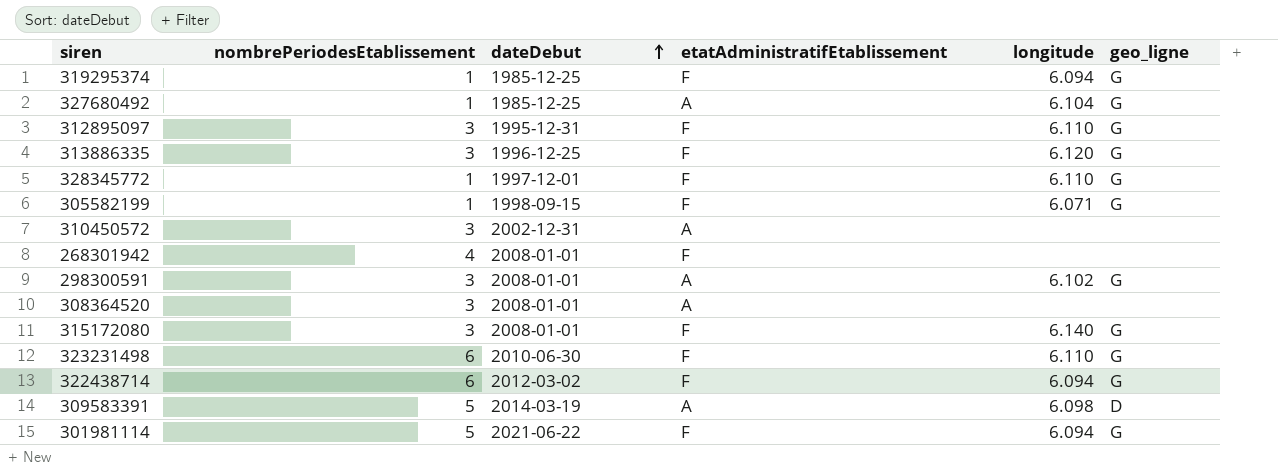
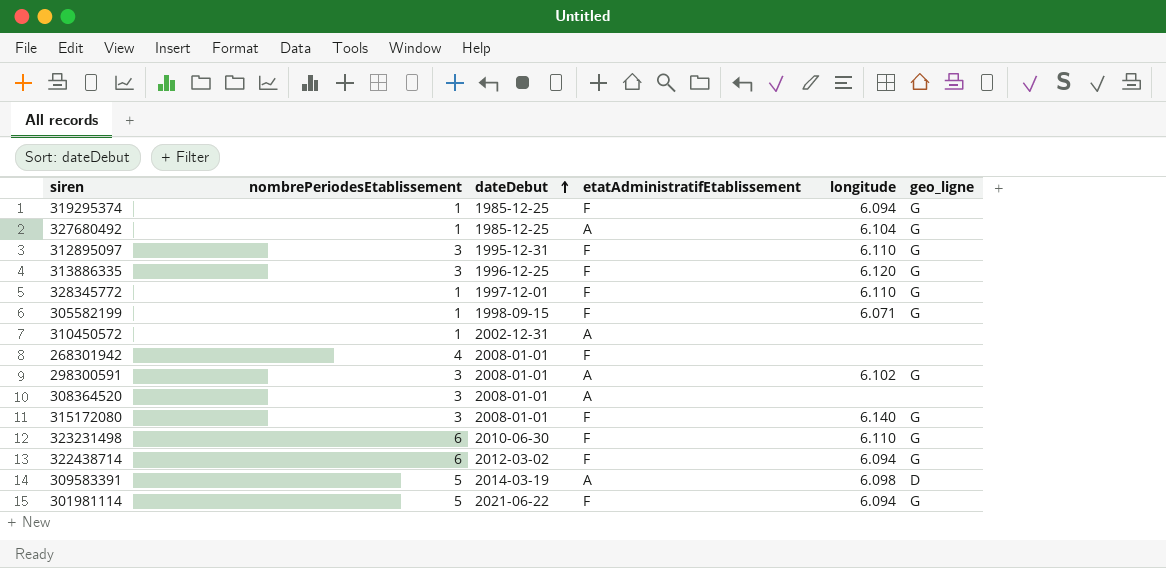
310450572 | nombrePeriodesEtablissement: 3 -> 1

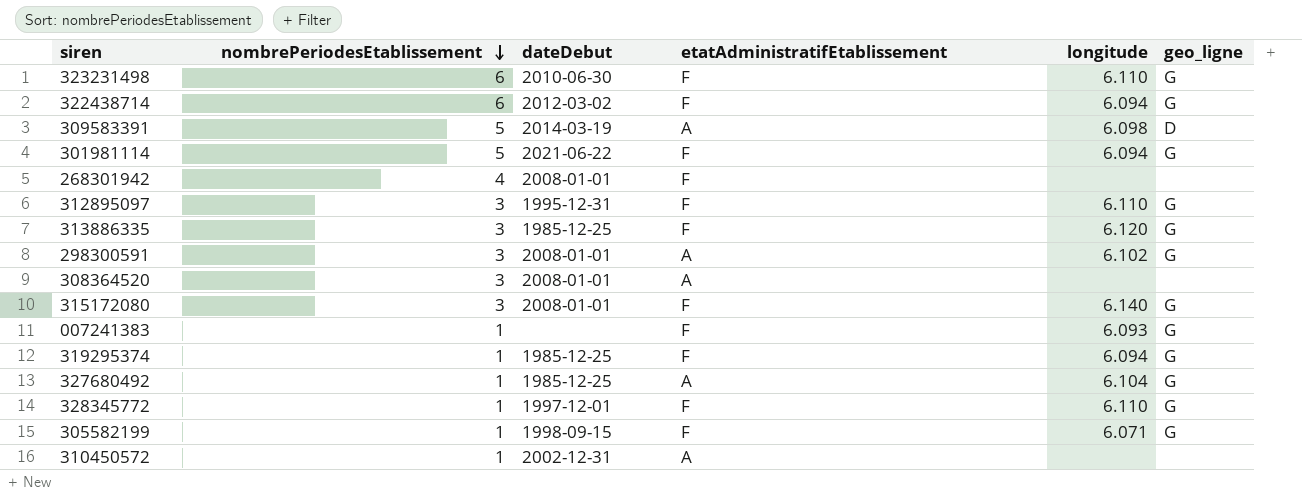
row order: dateDebut ascending -> nombrePeriodesEtablissement descending
313886335 | dateDebut: 1996-12-25 -> 1985-12-25
row 007241383: none -> 1 | none | F | 6.093 | G

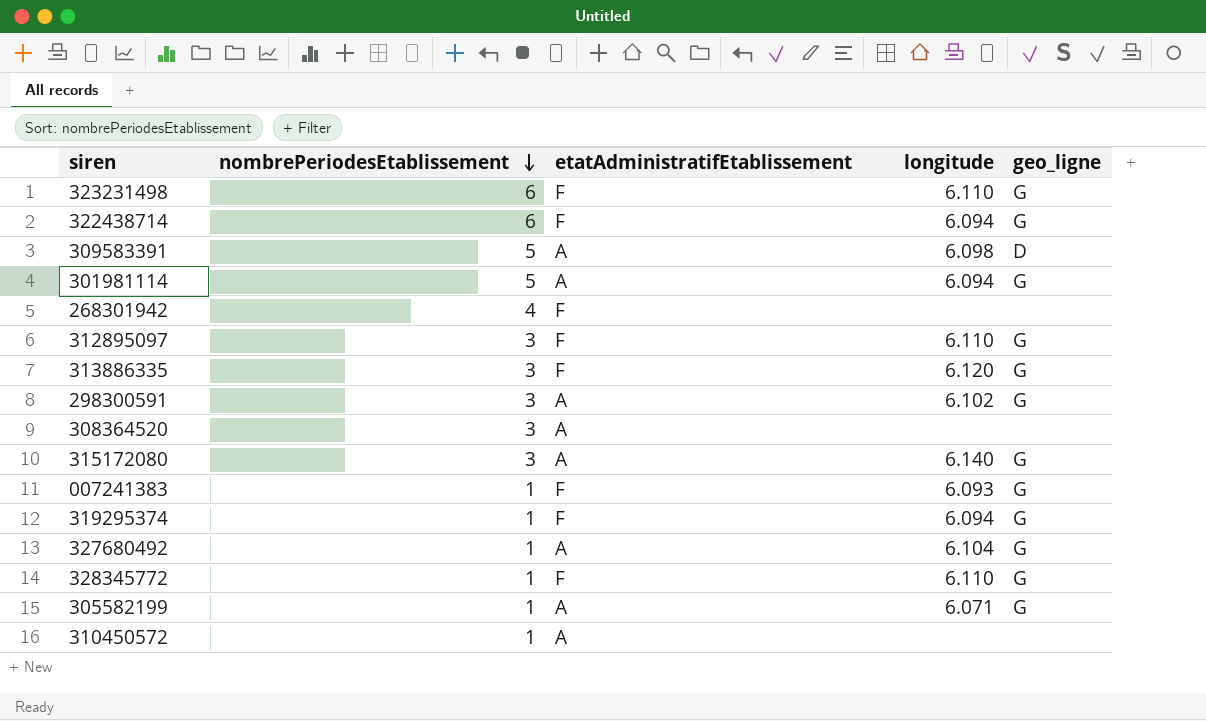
column dateDebut | position: 3 -> none
301981114 | etatAdministratifEtablissement: F -> A
315172080 | etatAdministratifEtablissement: F -> A
305582199 | etatAdministratifEtablissement: F -> A

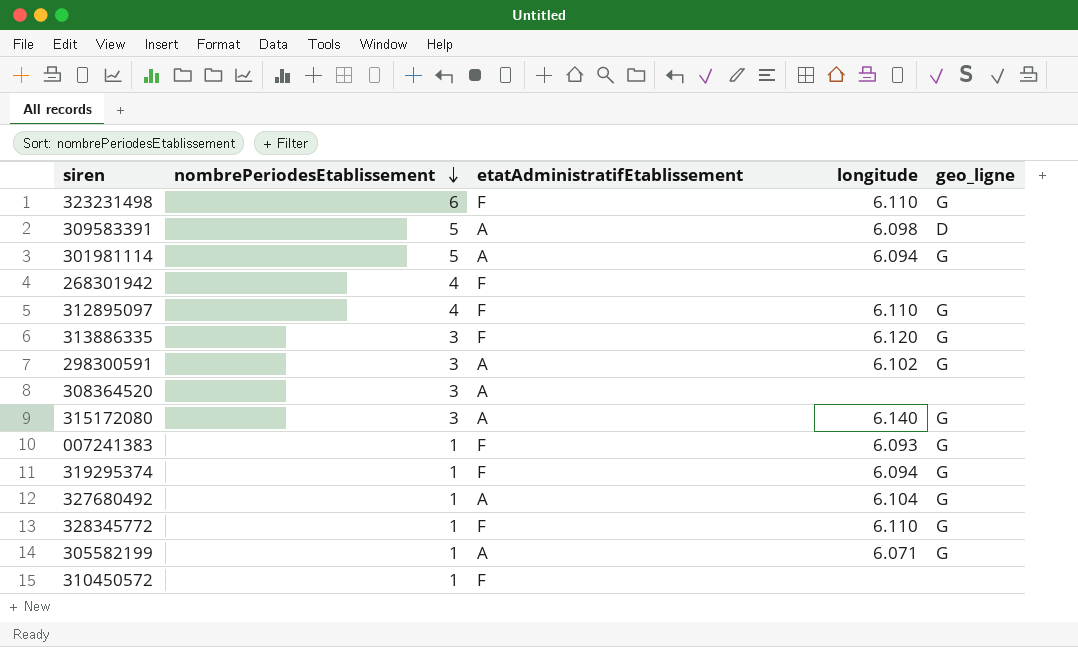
row 322438714: 6 | F | 6.094 | G -> none
312895097 | nombrePeriodesEtablissement: 3 -> 4
310450572 | etatAdministratifEtablissement: A -> F

